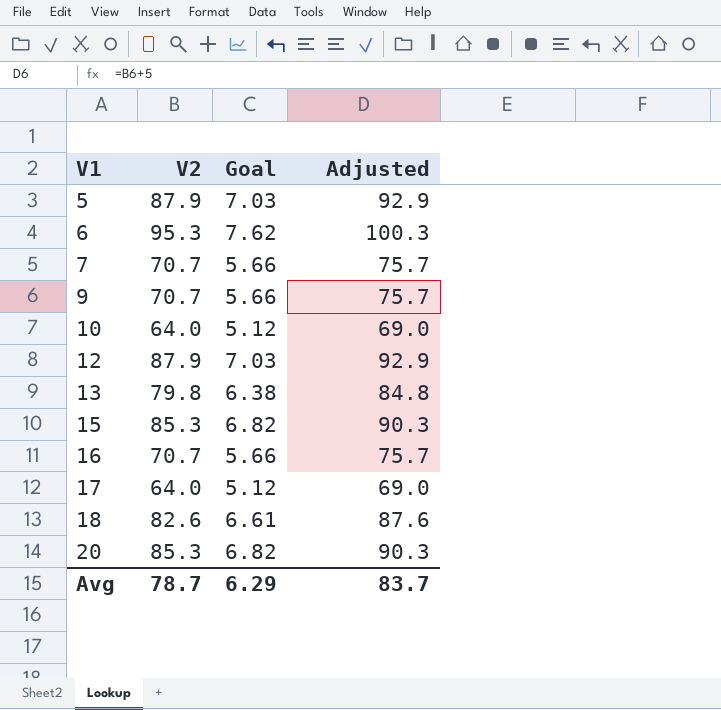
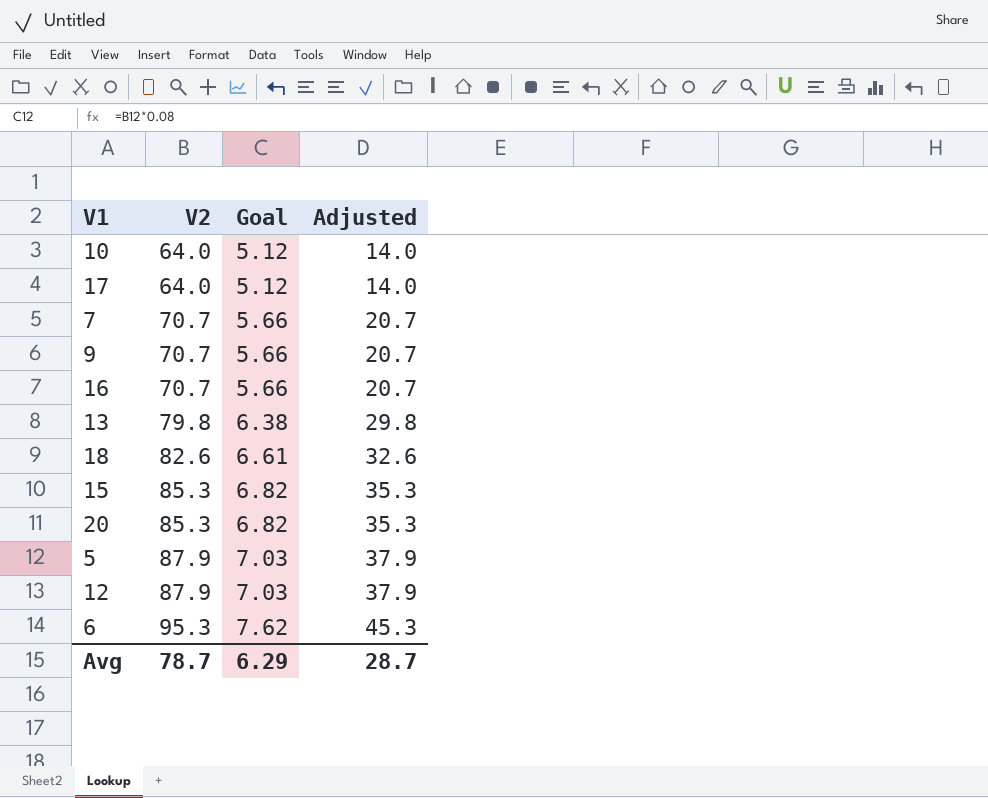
row order: V1 ascending -> V2 ascending
column Adjusted | formula: [V2] + 5 -> [V2] - 50
Avg | Adjusted: 83.7 -> 28.7

